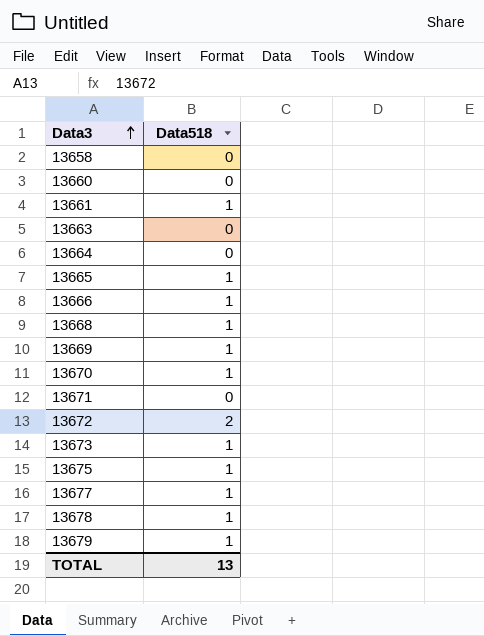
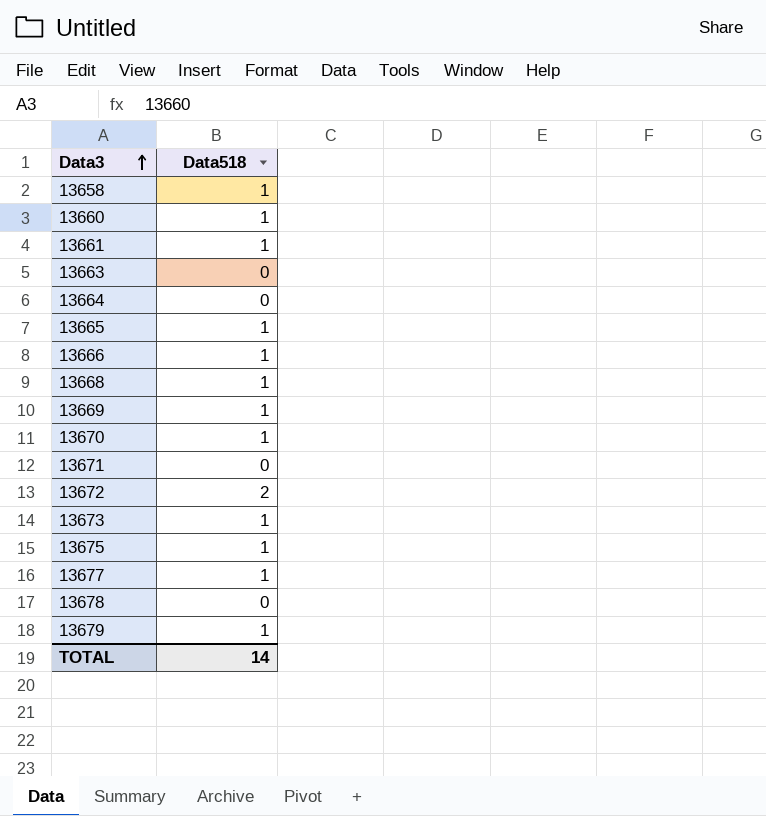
13658 | Data518: 0 -> 1
13660 | Data518: 0 -> 1
13678 | Data518: 1 -> 0
TOTAL | Data518: 13 -> 14

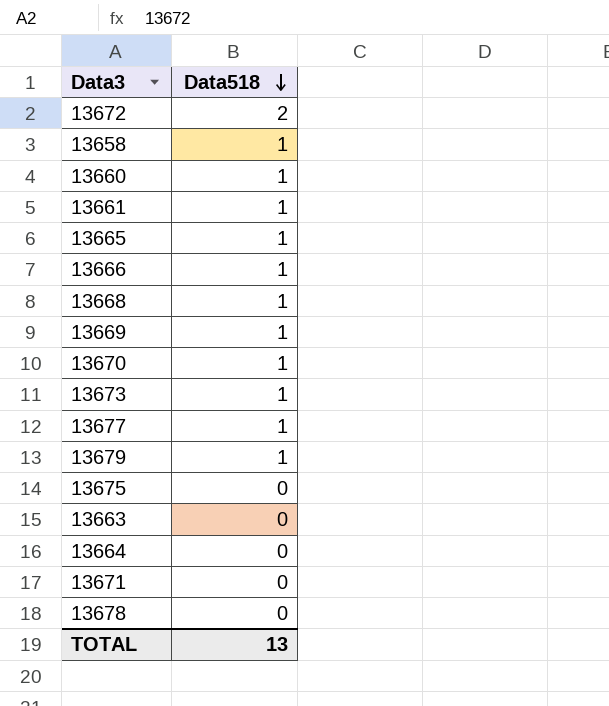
row order: Data3 ascending -> Data518 descending
13675 | Data518: 1 -> 0
TOTAL | Data518: 14 -> 13

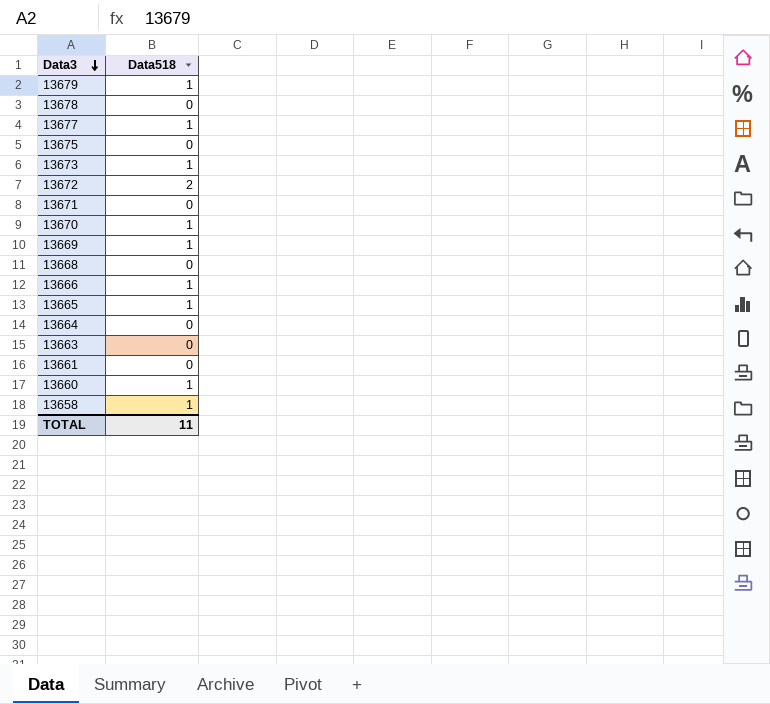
row order: Data518 descending -> Data3 descending
13668 | Data518: 1 -> 0
13661 | Data518: 1 -> 0
TOTAL | Data518: 13 -> 11

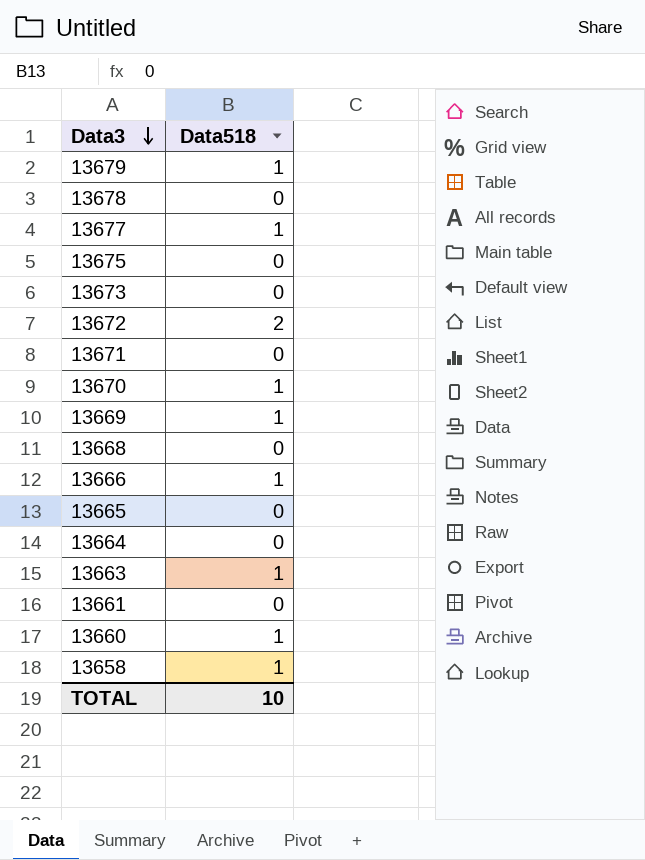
13673 | Data518: 1 -> 0
13665 | Data518: 1 -> 0
13663 | Data518: 0 -> 1
TOTAL | Data518: 11 -> 10

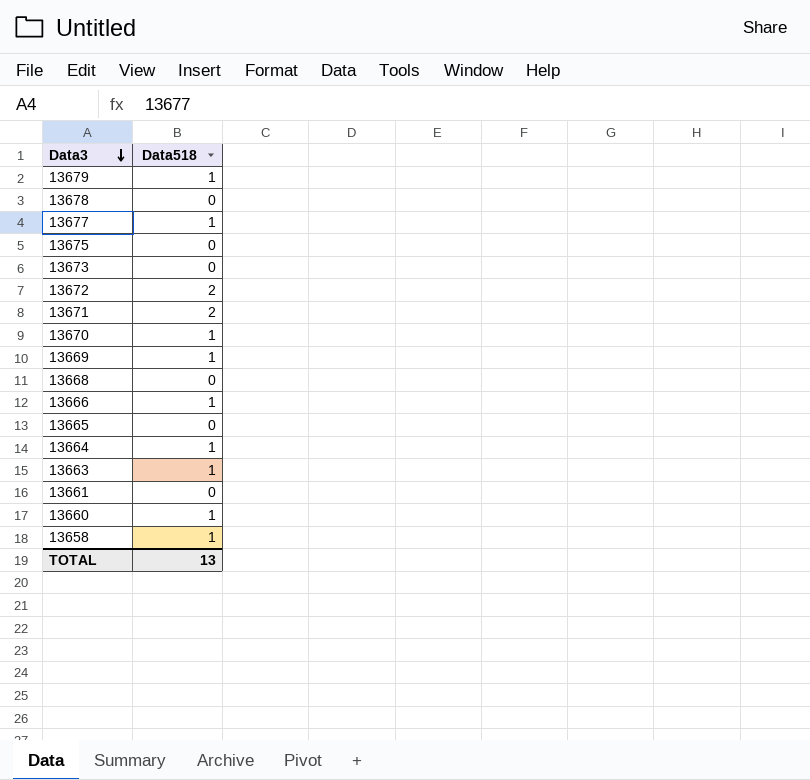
13671 | Data518: 0 -> 2
13664 | Data518: 0 -> 1
TOTAL | Data518: 10 -> 13

